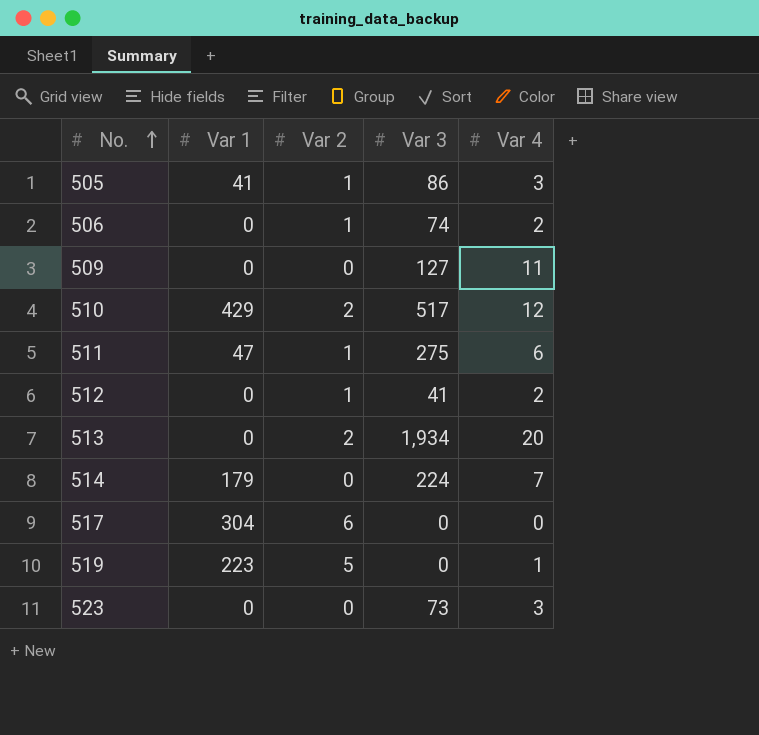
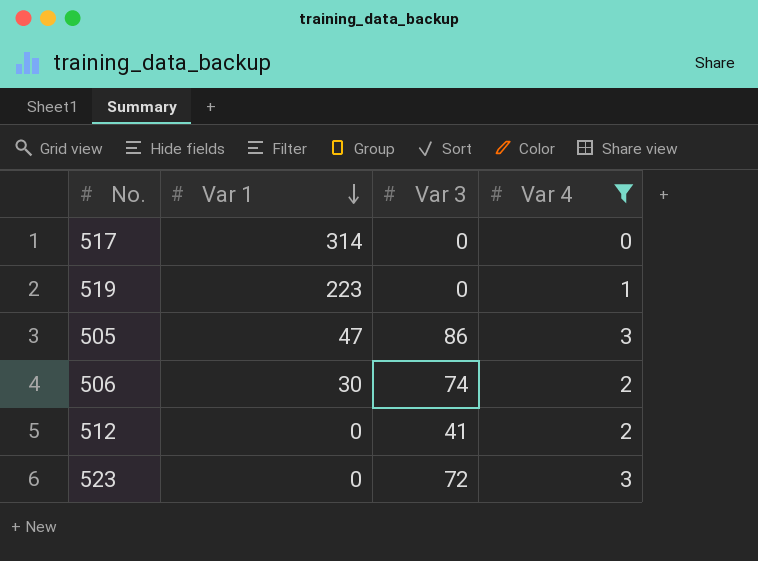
filter: none -> Var 4 <= 3
row order: No. ascending -> Var 1 descending
column Var 2 | position: 3 -> none
517 | Var 1: 304 -> 314
505 | Var 1: 41 -> 47
506 | Var 1: 0 -> 30
523 | Var 3: 73 -> 72

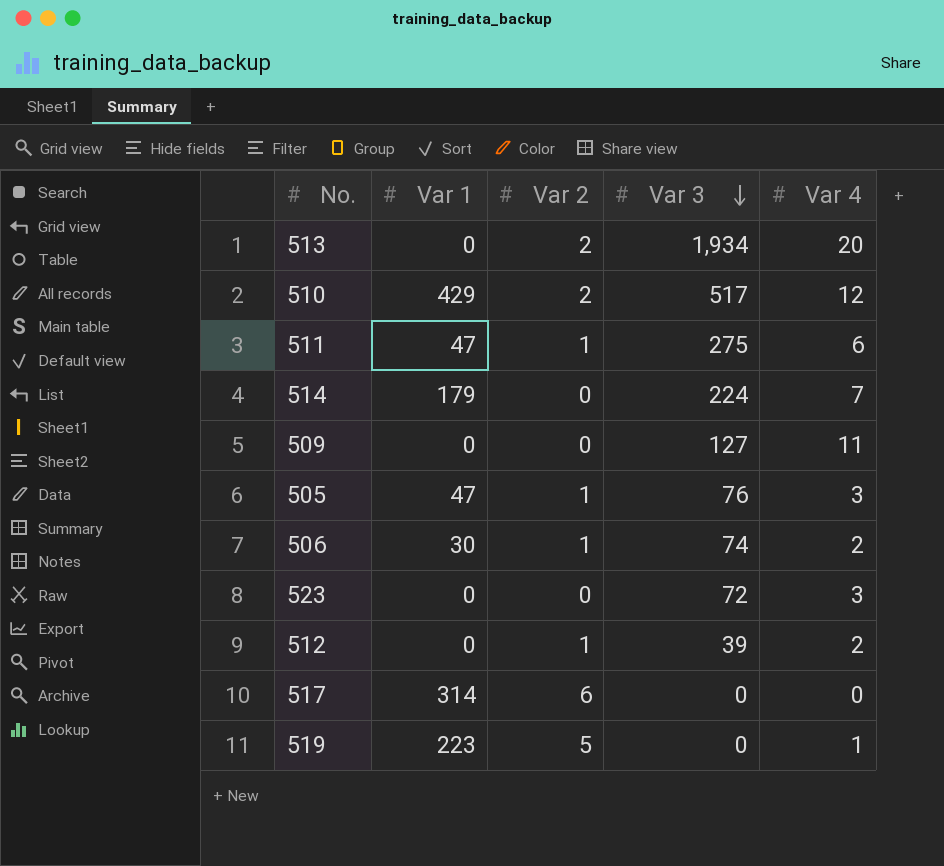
filter: Var 4 <= 3 -> none
row order: Var 1 descending -> Var 3 descending
column Var 2 | position: none -> 3
505 | Var 3: 86 -> 76
512 | Var 3: 41 -> 39

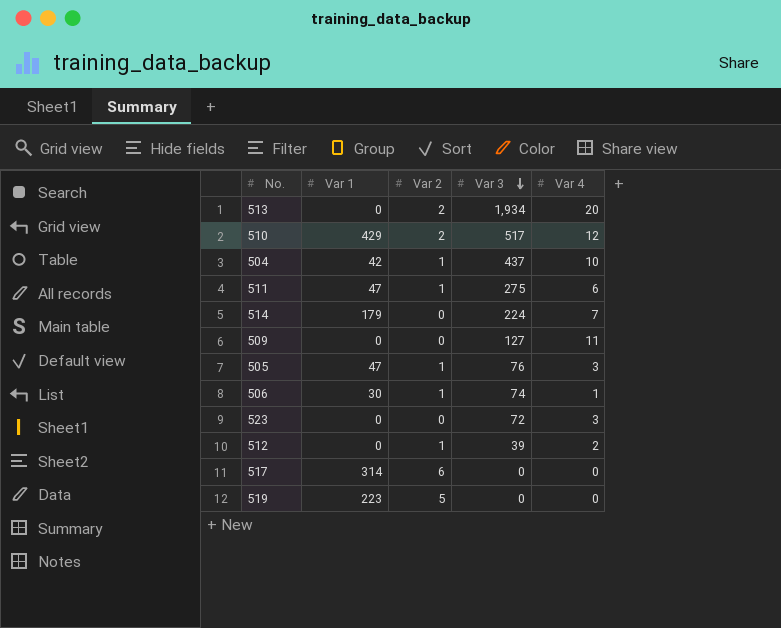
row 504: none -> 42 | 1 | 437 | 10
506 | Var 4: 2 -> 1
519 | Var 4: 1 -> 0

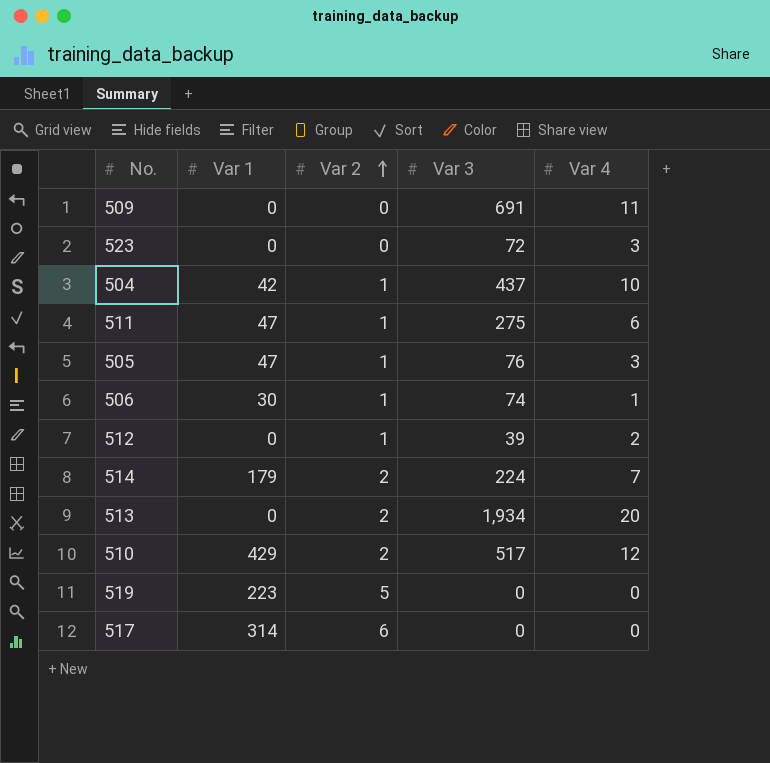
row order: Var 3 descending -> Var 2 ascending
509 | Var 3: 127 -> 691
514 | Var 2: 0 -> 2

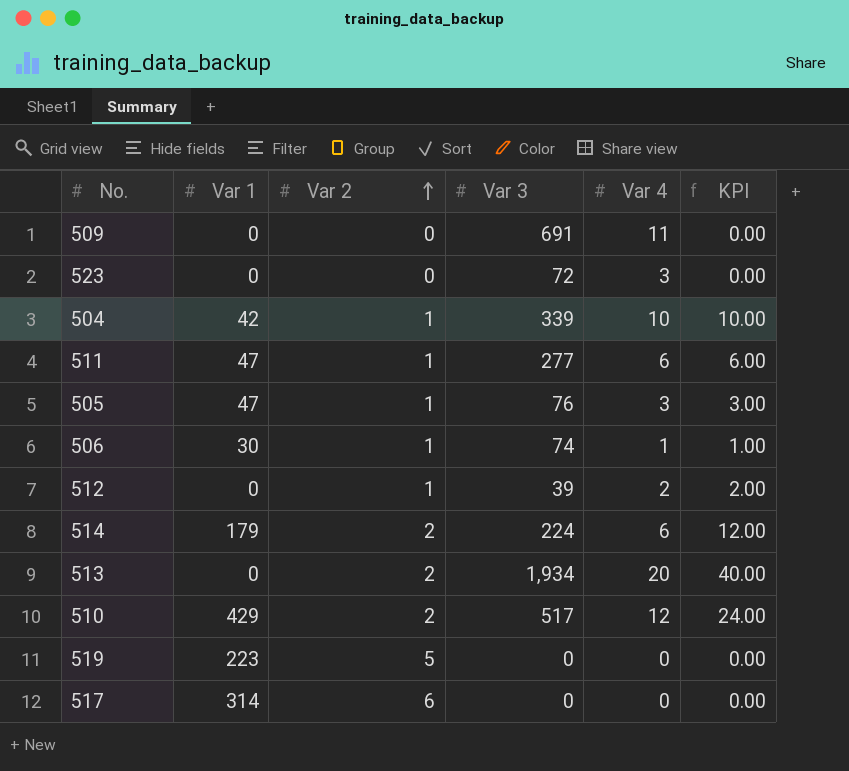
column KPI | formula: none -> [Var 2] * [Var 4]
504 | Var 3: 437 -> 339
511 | Var 3: 275 -> 277
514 | Var 4: 7 -> 6

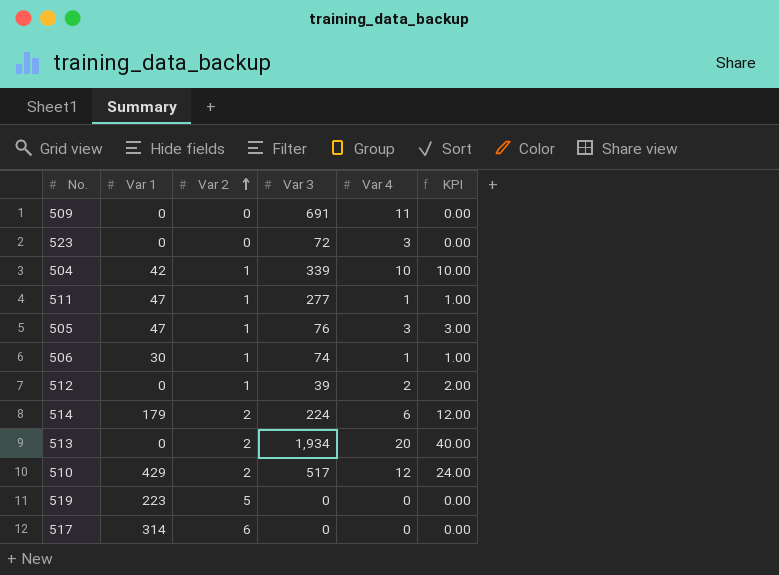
511 | Var 4: 6 -> 1
511 | KPI: 6.00 -> 1.00

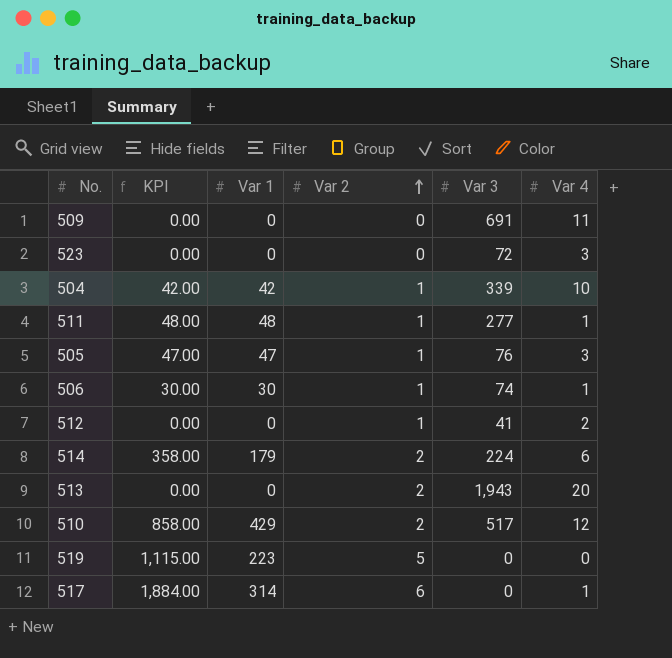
column KPI | formula: [Var 2] * [Var 4] -> [Var 1] * [Var 2]
column KPI | position: 6 -> 2
511 | Var 1: 47 -> 48
512 | Var 3: 39 -> 41
513 | Var 3: 1,934 -> 1,943
517 | Var 4: 0 -> 1

